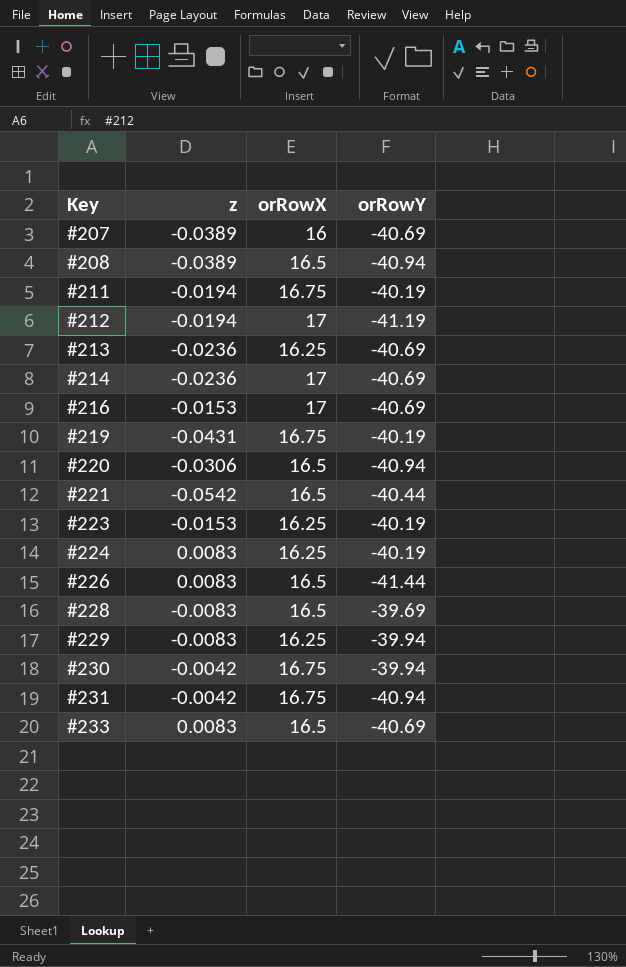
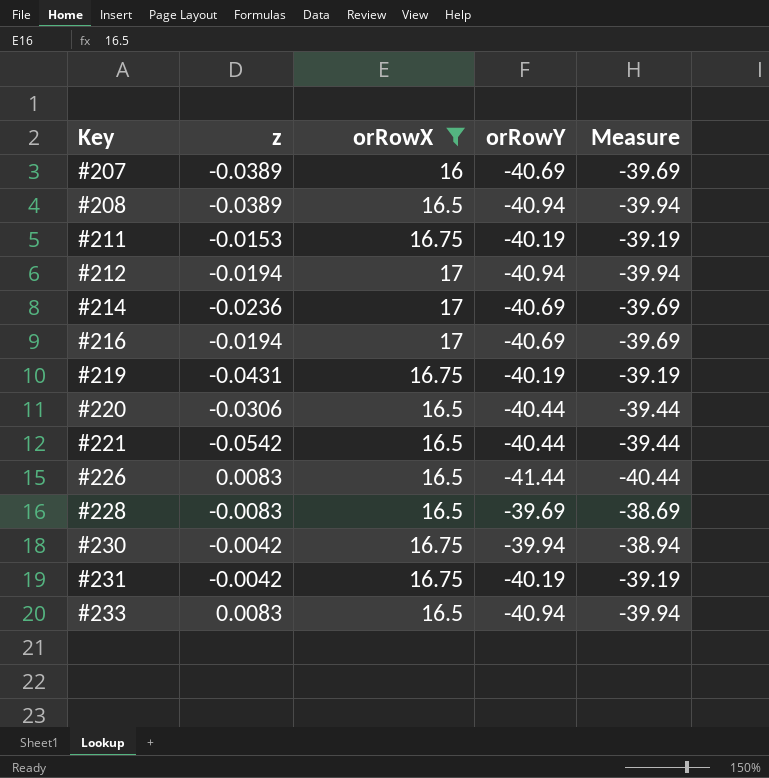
filter: none -> orRowX != 16.25
column Measure | formula: none -> [orRowY] + 1
#211 | z: -0.0194 -> -0.0153
#212 | orRowY: -41.19 -> -40.94
#216 | z: -0.0153 -> -0.0194
#220 | orRowY: -40.94 -> -40.44
#231 | orRowY: -40.94 -> -40.19
#233 | orRowY: -40.69 -> -40.94

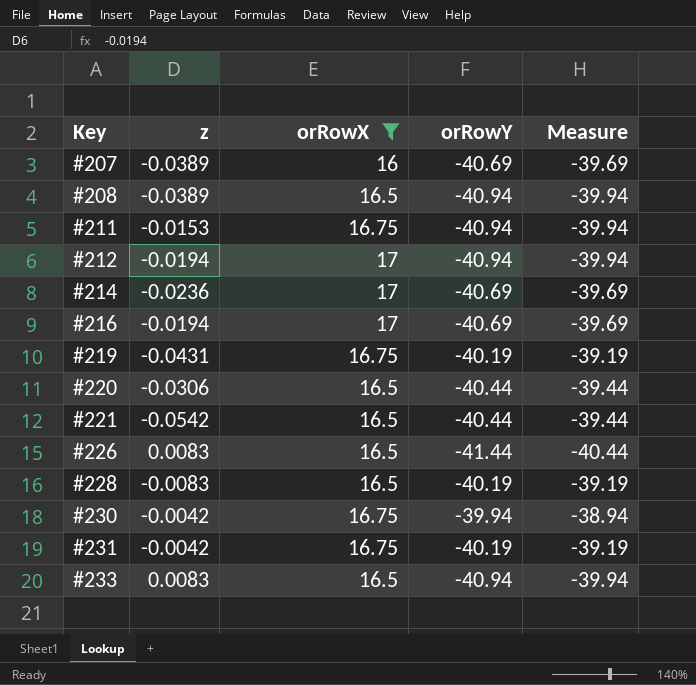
#211 | orRowY: -40.19 -> -40.94
#211 | Measure: -39.19 -> -39.94
#228 | orRowY: -39.69 -> -40.19
#228 | Measure: -38.69 -> -39.19

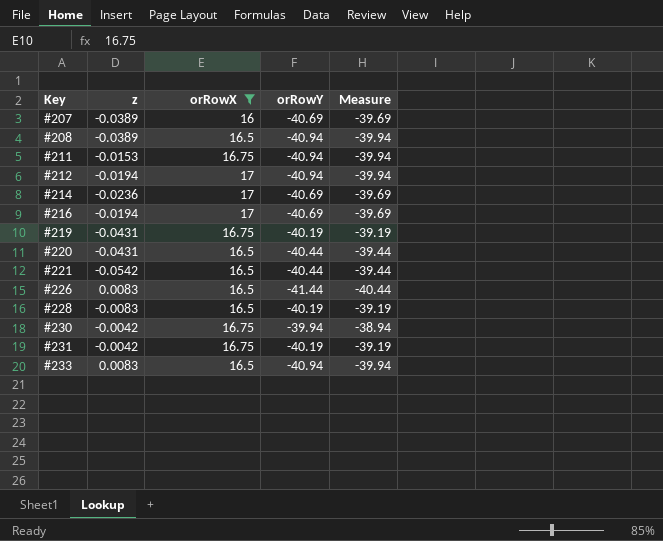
#220 | z: -0.0306 -> -0.0431

